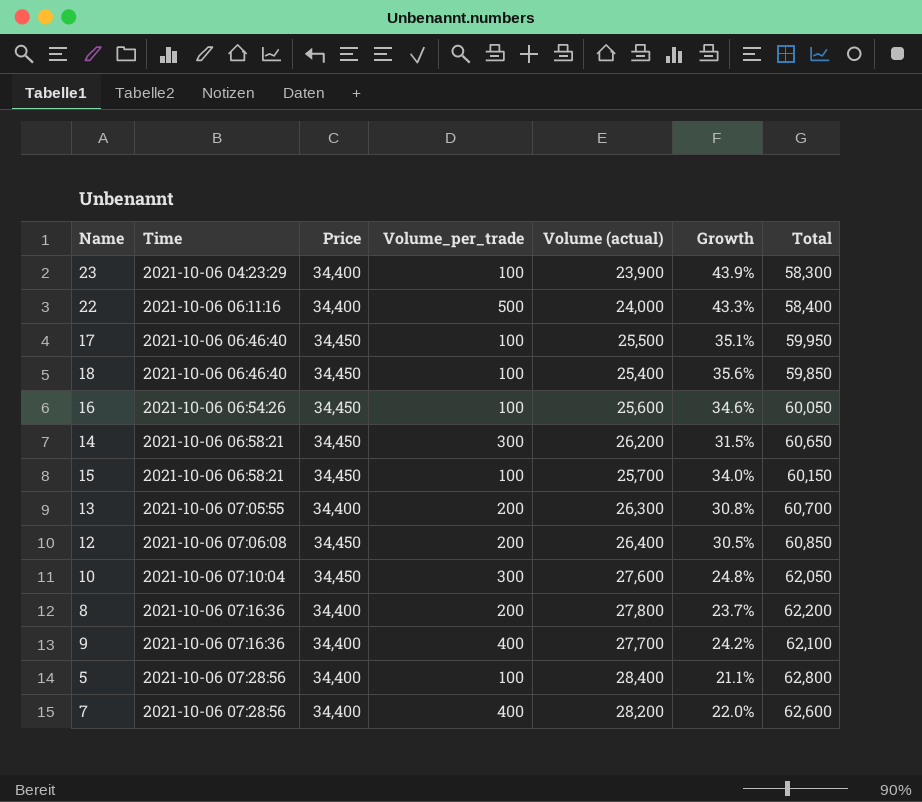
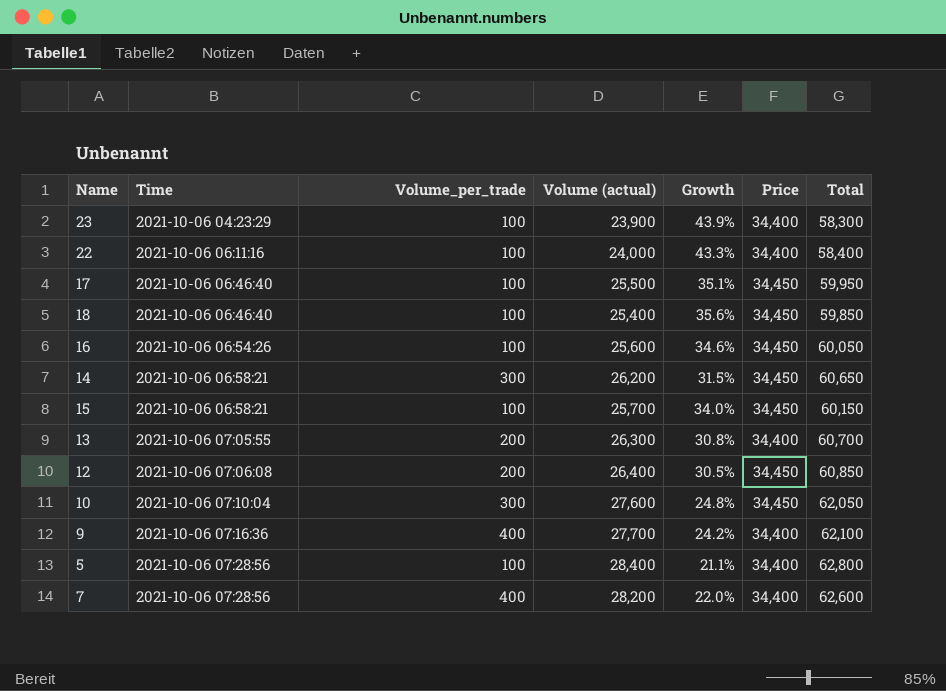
column Price | position: 3 -> 6
row 8: 2021-10-06 07:16:36 | 34,400 | 200 | 27,800 | 23.7% | 62,200 -> none
22 | Volume_per_trade: 500 -> 100

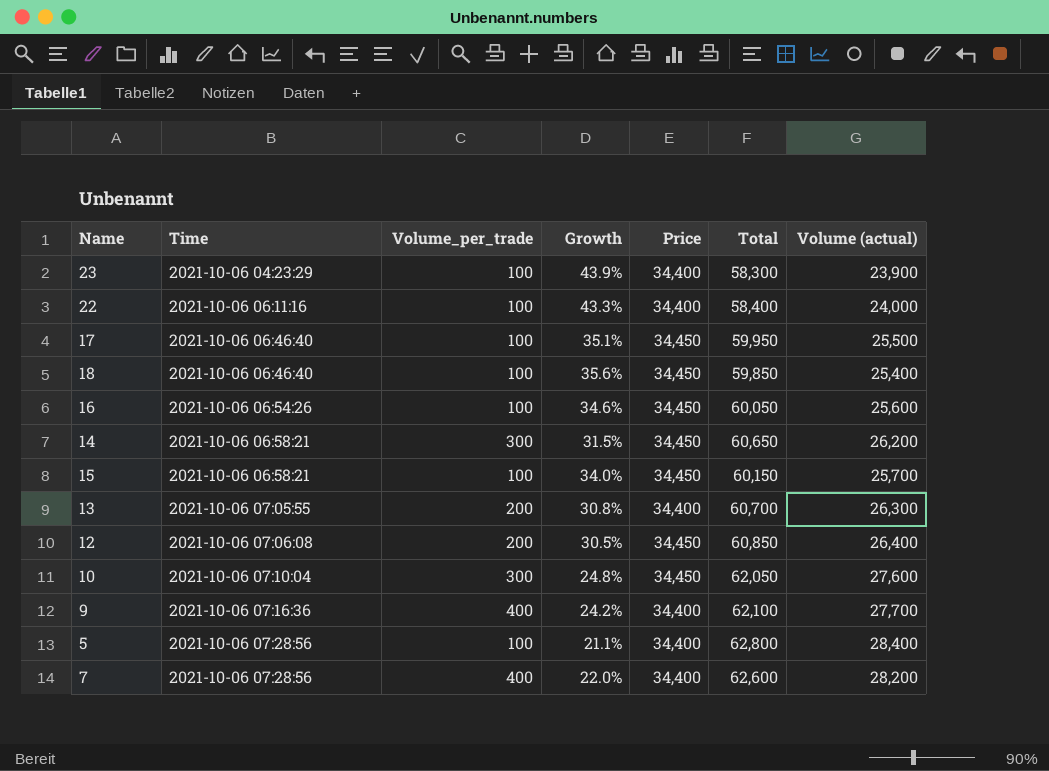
column Volume (actual) | position: 4 -> 7

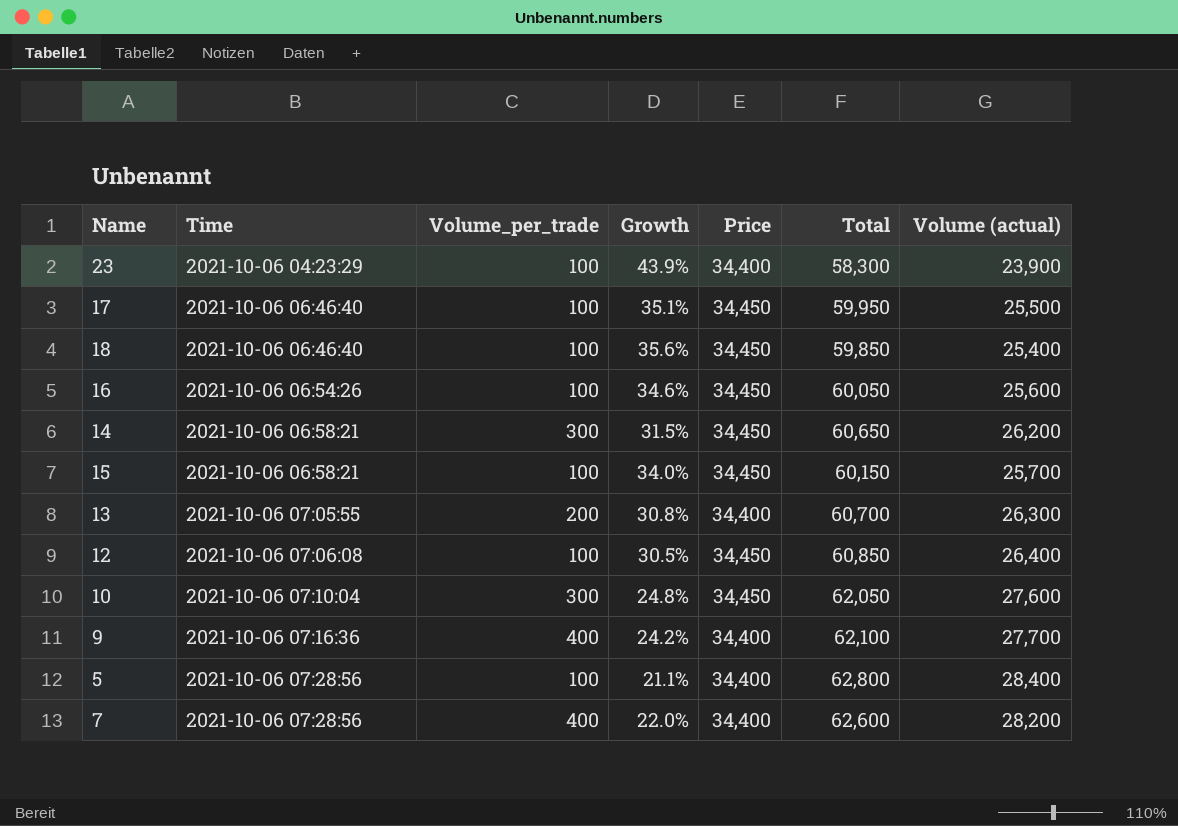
row 22: 2021-10-06 06:11:16 | 100 | 43.3% | 34,400 | 58,400 | 24,000 -> none
12 | Volume_per_trade: 200 -> 100

